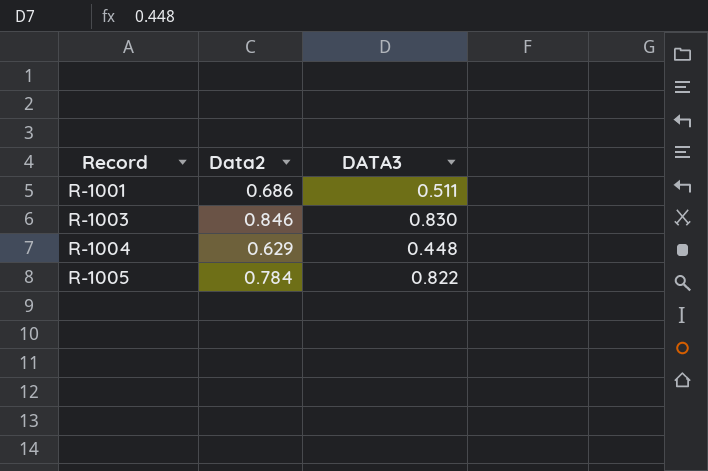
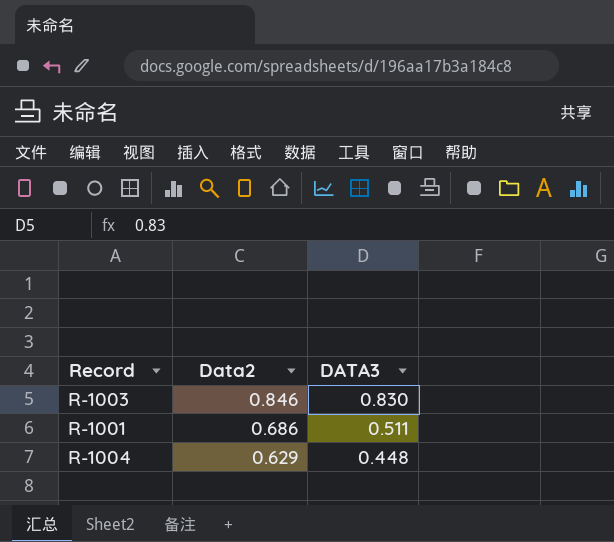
row order: Record ascending -> Data2 descending
row R-1005: 0.784 | 0.822 -> none

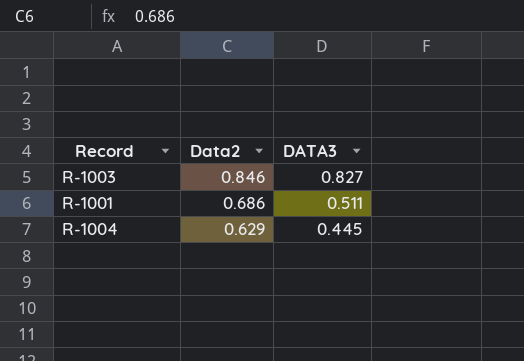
R-1003 | DATA3: 0.830 -> 0.827
R-1004 | DATA3: 0.448 -> 0.445

